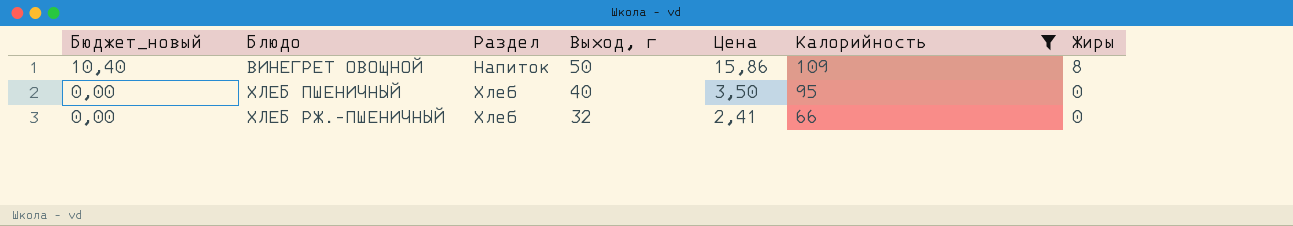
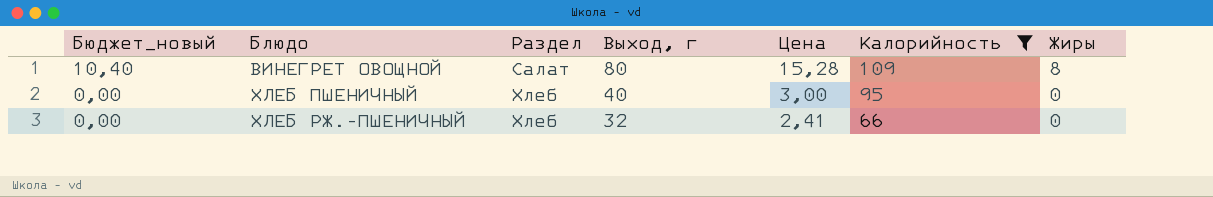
ВИНЕГРЕТ ОВОЩНОЙ | Раздел: Напиток -> Салат
ВИНЕГРЕТ ОВОЩНОЙ | Выход, г: 50 -> 80
ВИНЕГРЕТ ОВОЩНОЙ | Цена: 15,86 -> 15,28
ХЛЕБ ПШЕНИЧНЫЙ | Цена: 3,50 -> 3,00

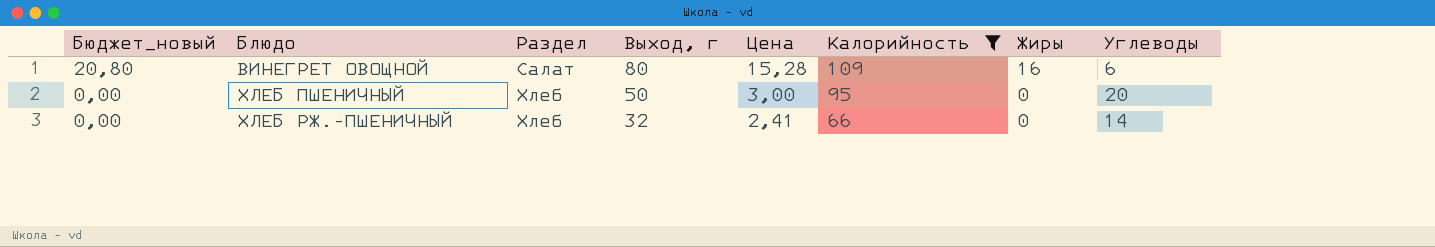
column Углеводы | position: none -> 8
ВИНЕГРЕТ ОВОЩНОЙ | Бюджет_новый: 10,40 -> 20,80
ВИНЕГРЕТ ОВОЩНОЙ | Жиры: 8 -> 16
ХЛЕБ ПШЕНИЧНЫЙ | Выход, г: 40 -> 50

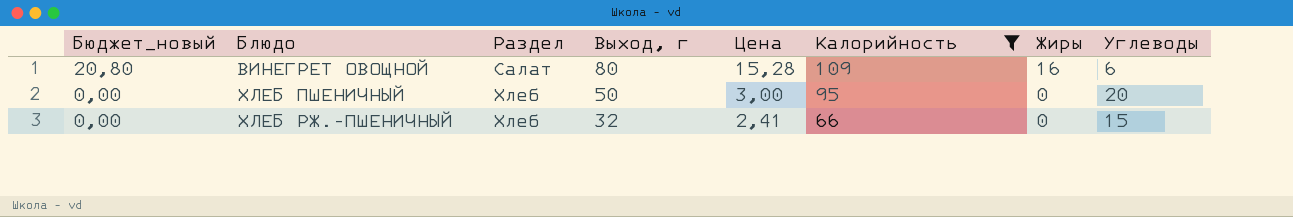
ХЛЕБ РЖ.-ПШЕНИЧНЫЙ | Углеводы: 14 -> 15

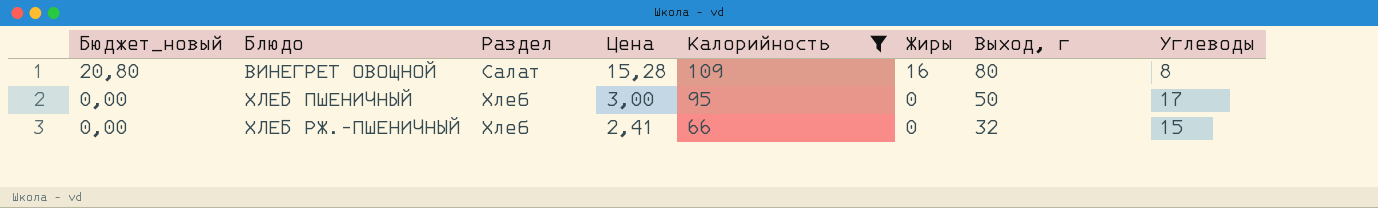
column Выход, г | position: 4 -> 7
ВИНЕГРЕТ ОВОЩНОЙ | Углеводы: 6 -> 8
ХЛЕБ ПШЕНИЧНЫЙ | Углеводы: 20 -> 17

